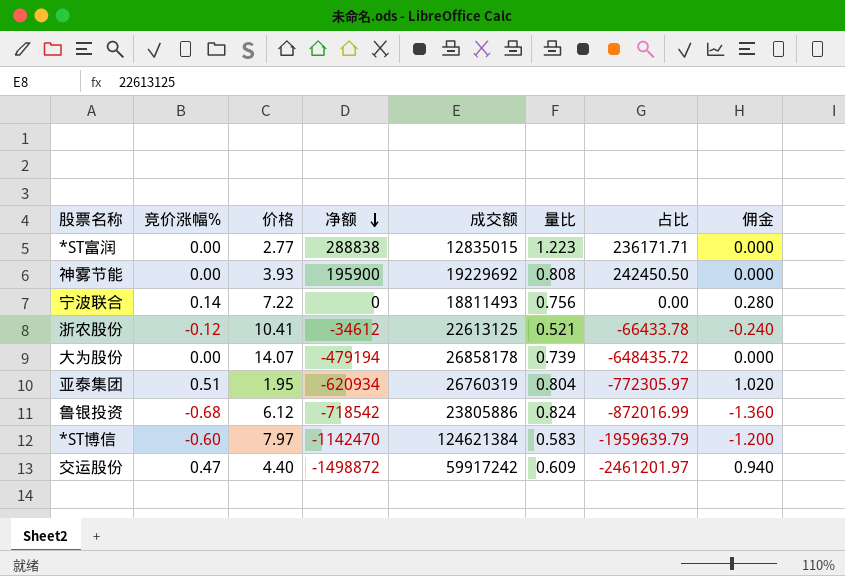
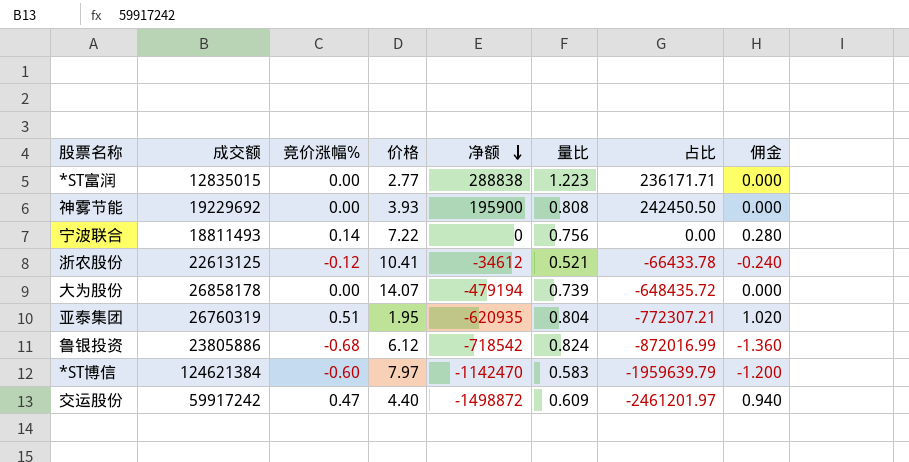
column 成交额 | position: 5 -> 2
亚泰集团 | 净额: -620934 -> -620935
亚泰集团 | 占比: -772305.97 -> -772307.21

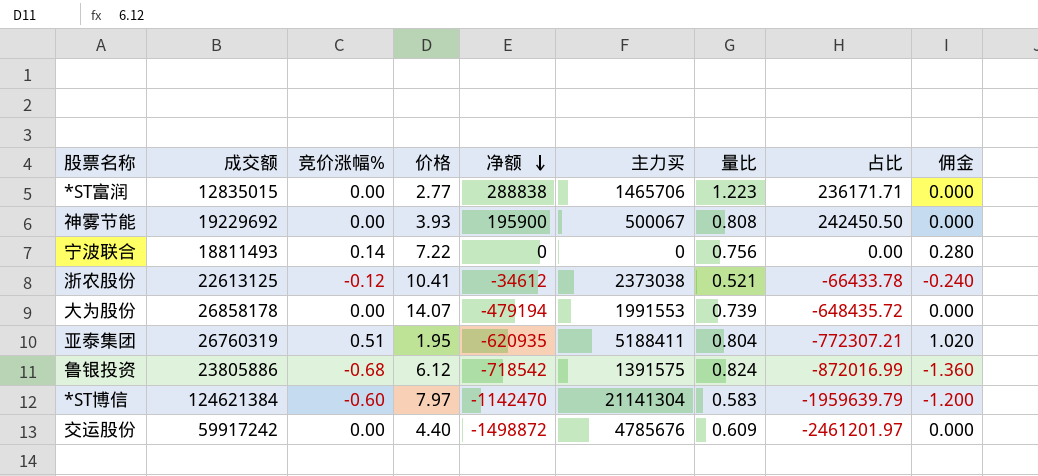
column 主力买 | position: none -> 6
交运股份 | 竞价涨幅%: 0.47 -> 0.00
交运股份 | 佣金: 0.940 -> 0.000

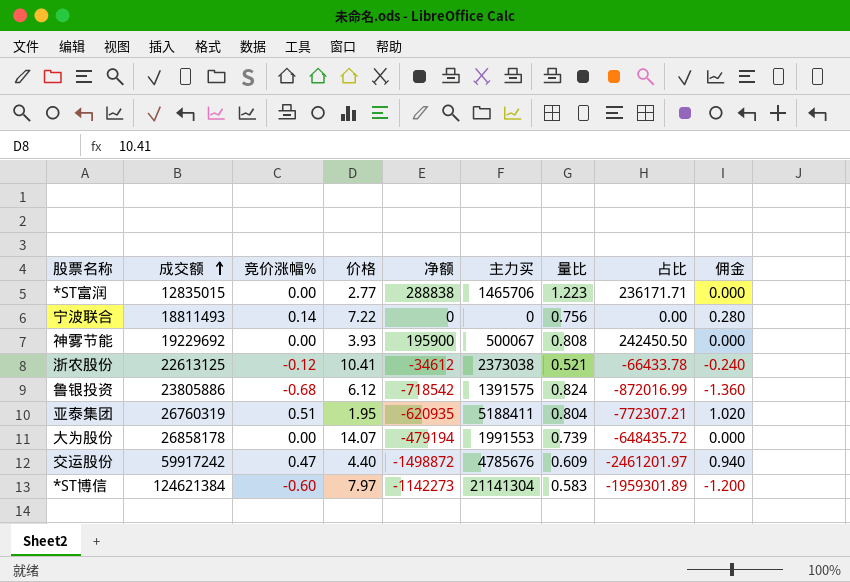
row order: 净额 descending -> 成交额 ascending
交运股份 | 竞价涨幅%: 0.00 -> 0.47
交运股份 | 佣金: 0.000 -> 0.940
*ST博信 | 净额: -1142470 -> -1142273
*ST博信 | 占比: -1959639.79 -> -1959301.89

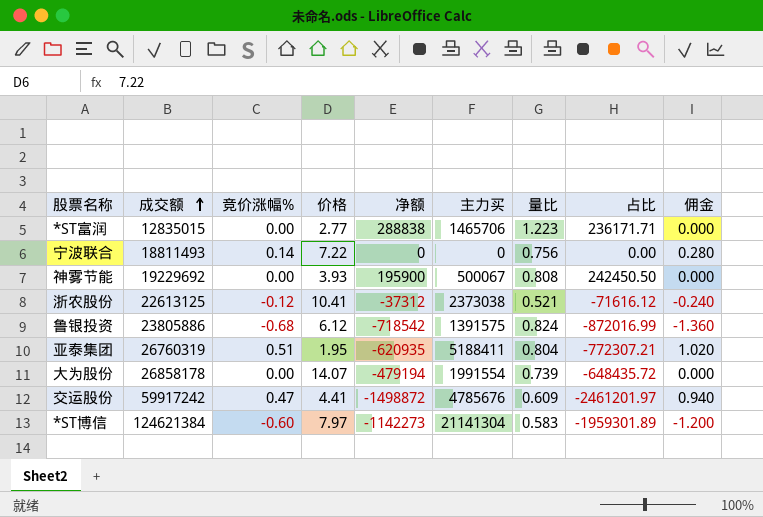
浙农股份 | 净额: -34612 -> -37312
浙农股份 | 占比: -66433.78 -> -71616.12
大为股份 | 主力买: 1991553 -> 1991554
交运股份 | 价格: 4.40 -> 4.41

